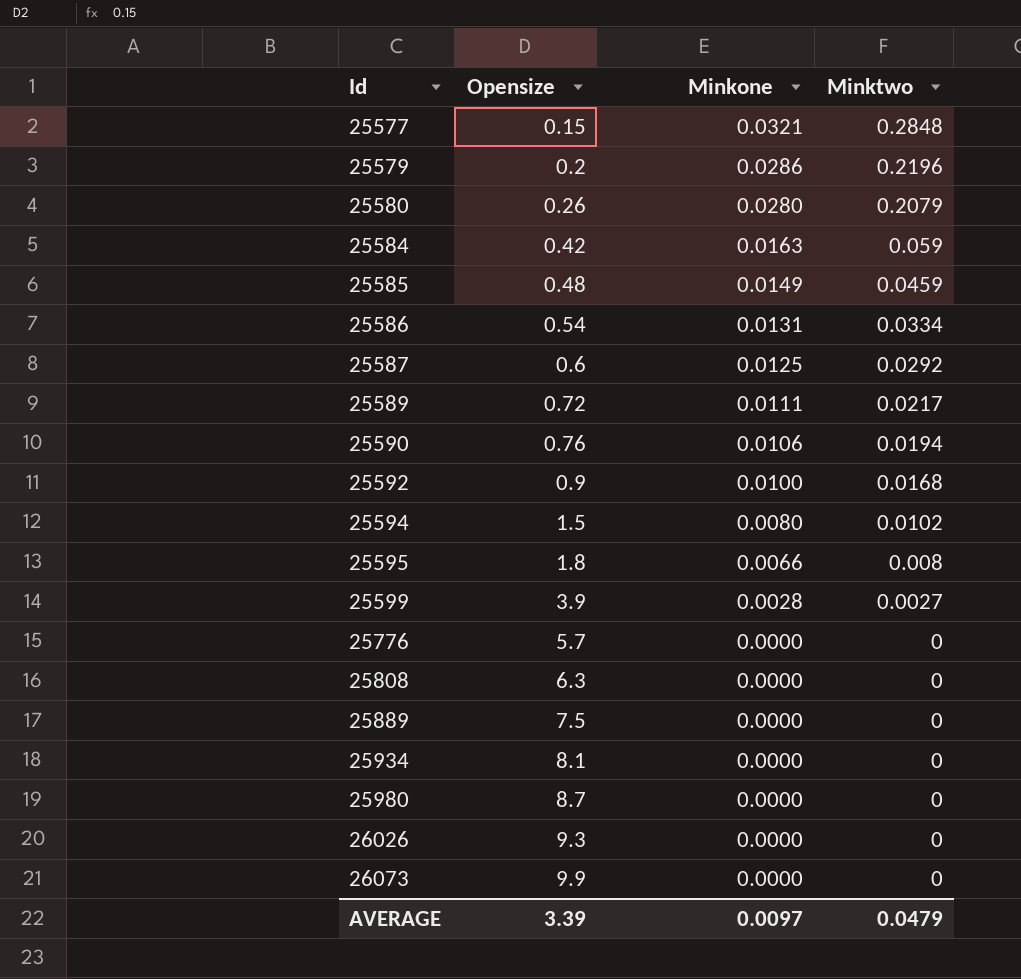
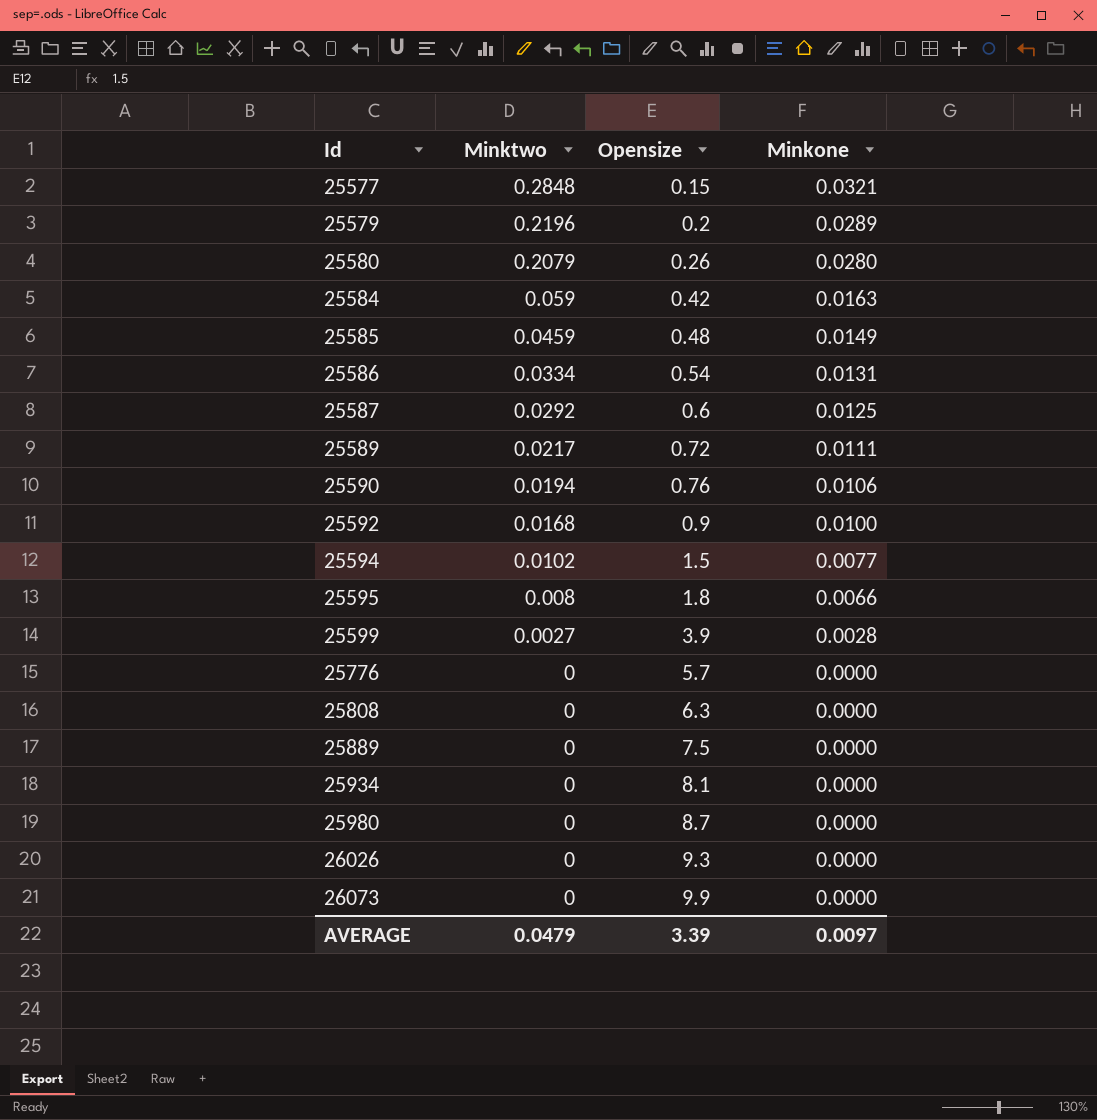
column Minktwo | position: 4 -> 2
25579 | Minkone: 0.0286 -> 0.0289
25594 | Minkone: 0.0080 -> 0.0077

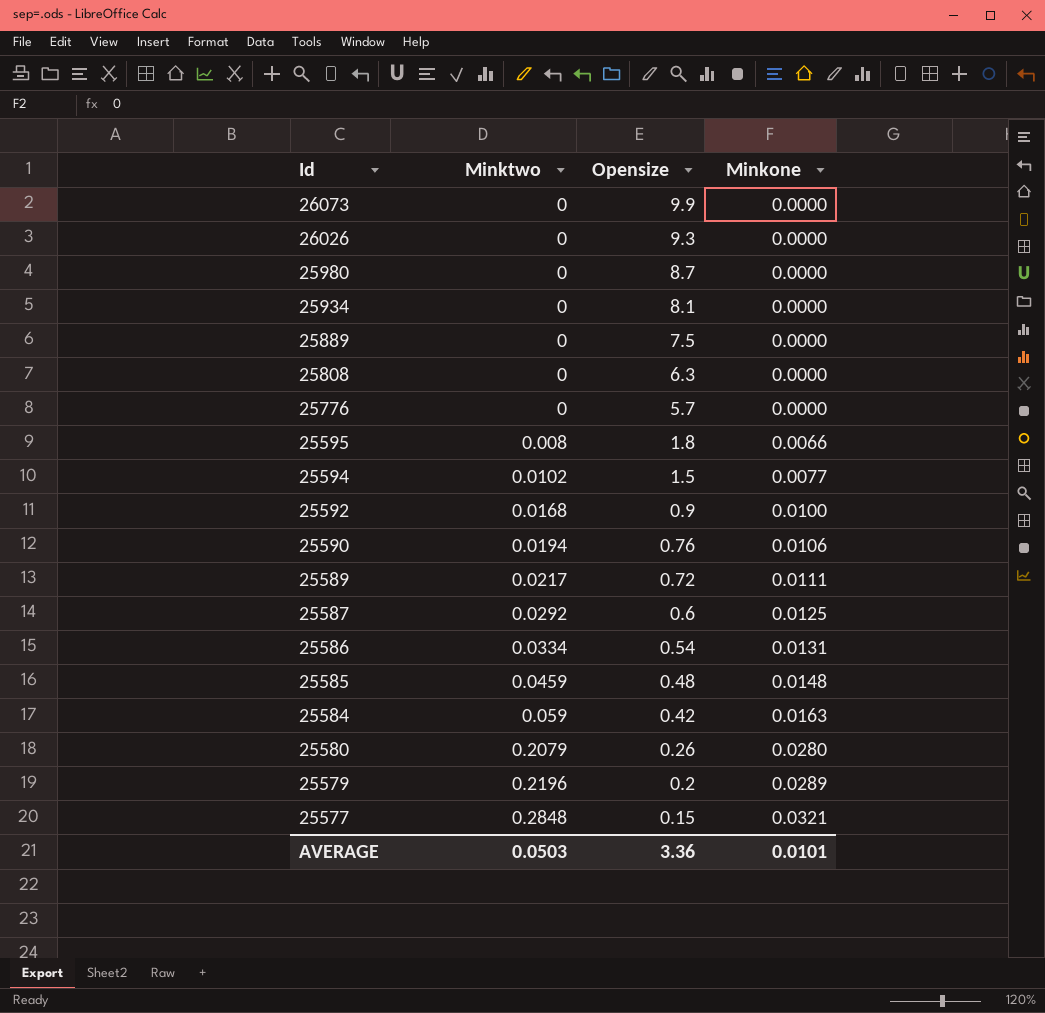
row order: Id ascending -> Id descending
row 25599: 0.0027 | 3.9 | 0.0028 -> none
25585 | Minkone: 0.0149 -> 0.0148
AVERAGE | Minktwo: 0.0479 -> 0.0503
AVERAGE | Opensize: 3.39 -> 3.36
AVERAGE | Minkone: 0.0097 -> 0.0101

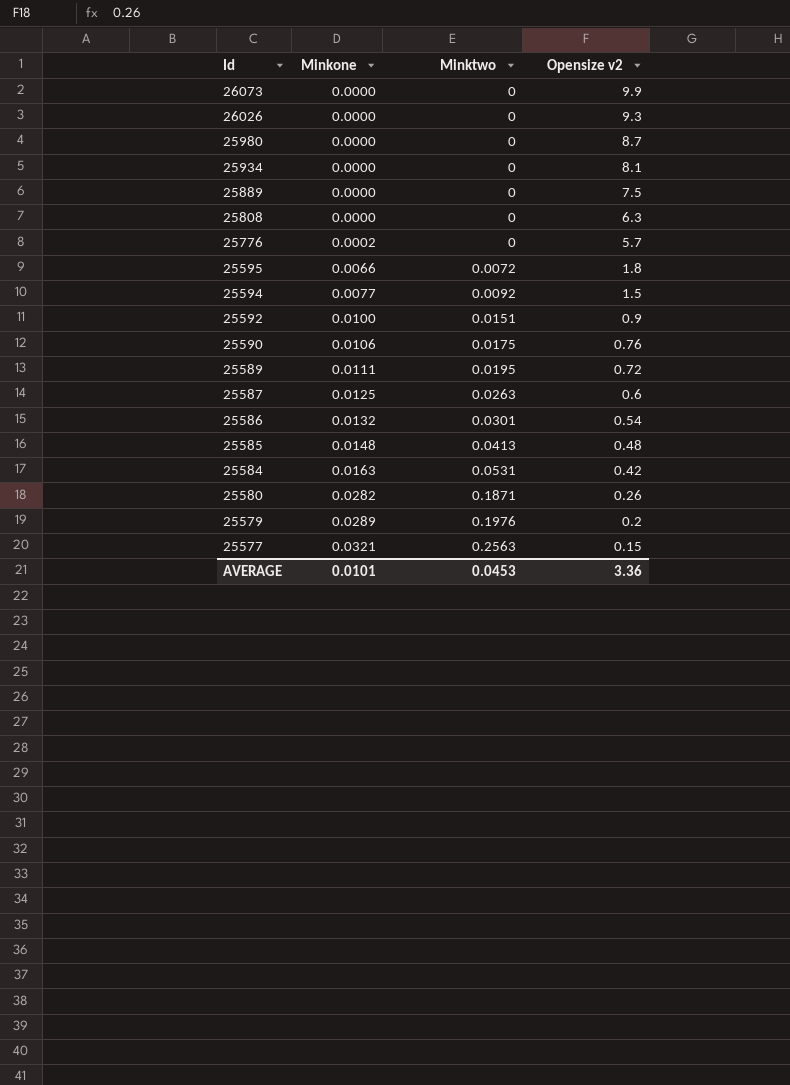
column Minkone | position: 4 -> 2
column name: Opensize -> Opensize v2
25776 | Minkone: 0.0000 -> 0.0002
25595 | Minktwo: 0.008 -> 0.0072
25594 | Minktwo: 0.0102 -> 0.0092
25592 | Minktwo: 0.0168 -> 0.0151
25590 | Minktwo: 0.0194 -> 0.0175
25589 | Minktwo: 0.0217 -> 0.0195
25587 | Minktwo: 0.0292 -> 0.0263
25586 | Minkone: 0.0131 -> 0.0132
25586 | Minktwo: 0.0334 -> 0.0301
25585 | Minktwo: 0.0459 -> 0.0413
25584 | Minktwo: 0.059 -> 0.0531
25580 | Minkone: 0.0280 -> 0.0282
25580 | Minktwo: 0.2079 -> 0.1871
25579 | Minktwo: 0.2196 -> 0.1976
25577 | Minktwo: 0.2848 -> 0.2563
AVERAGE | Minktwo: 0.0503 -> 0.0453

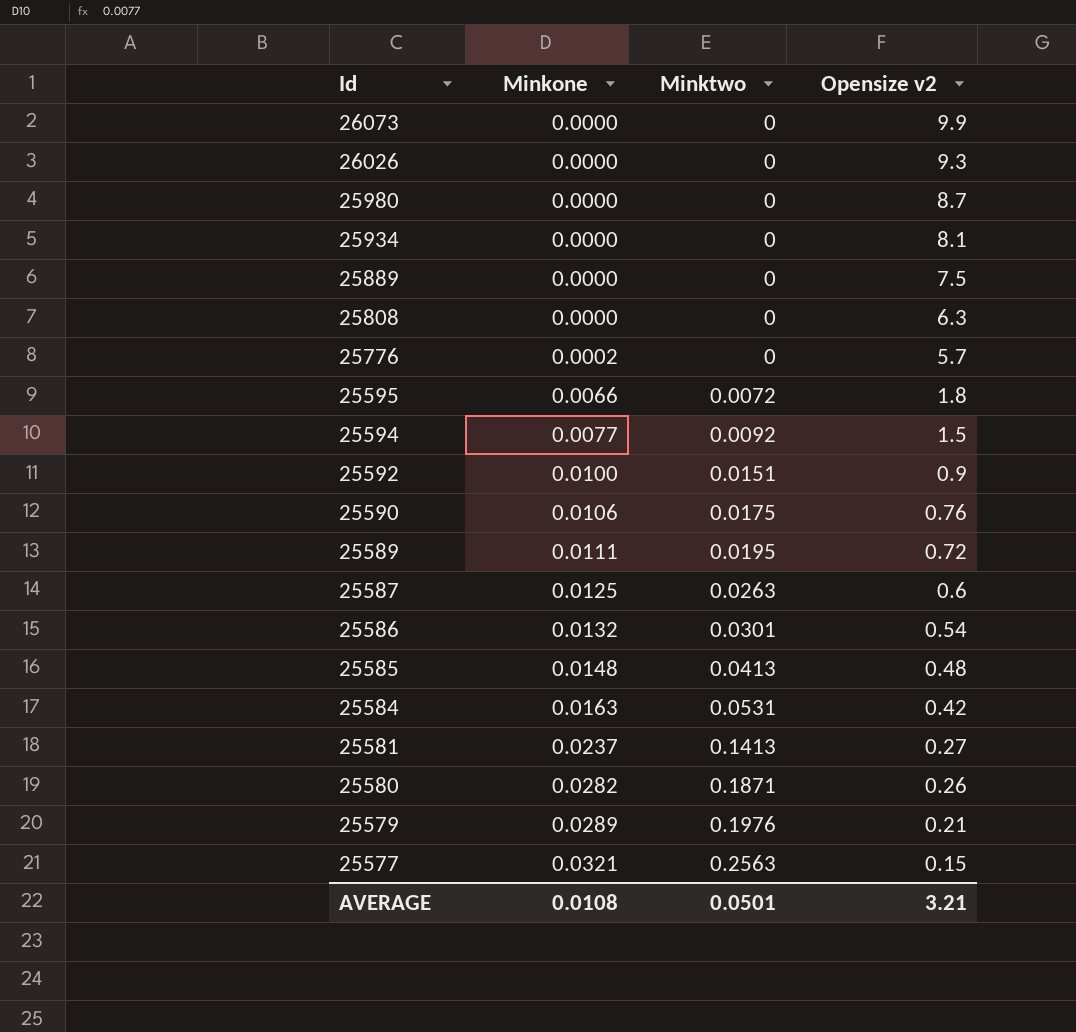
row 25581: none -> 0.0237 | 0.1413 | 0.27
25579 | Opensize v2: 0.2 -> 0.21
AVERAGE | Minkone: 0.0101 -> 0.0108
AVERAGE | Minktwo: 0.0453 -> 0.0501
AVERAGE | Opensize v2: 3.36 -> 3.21

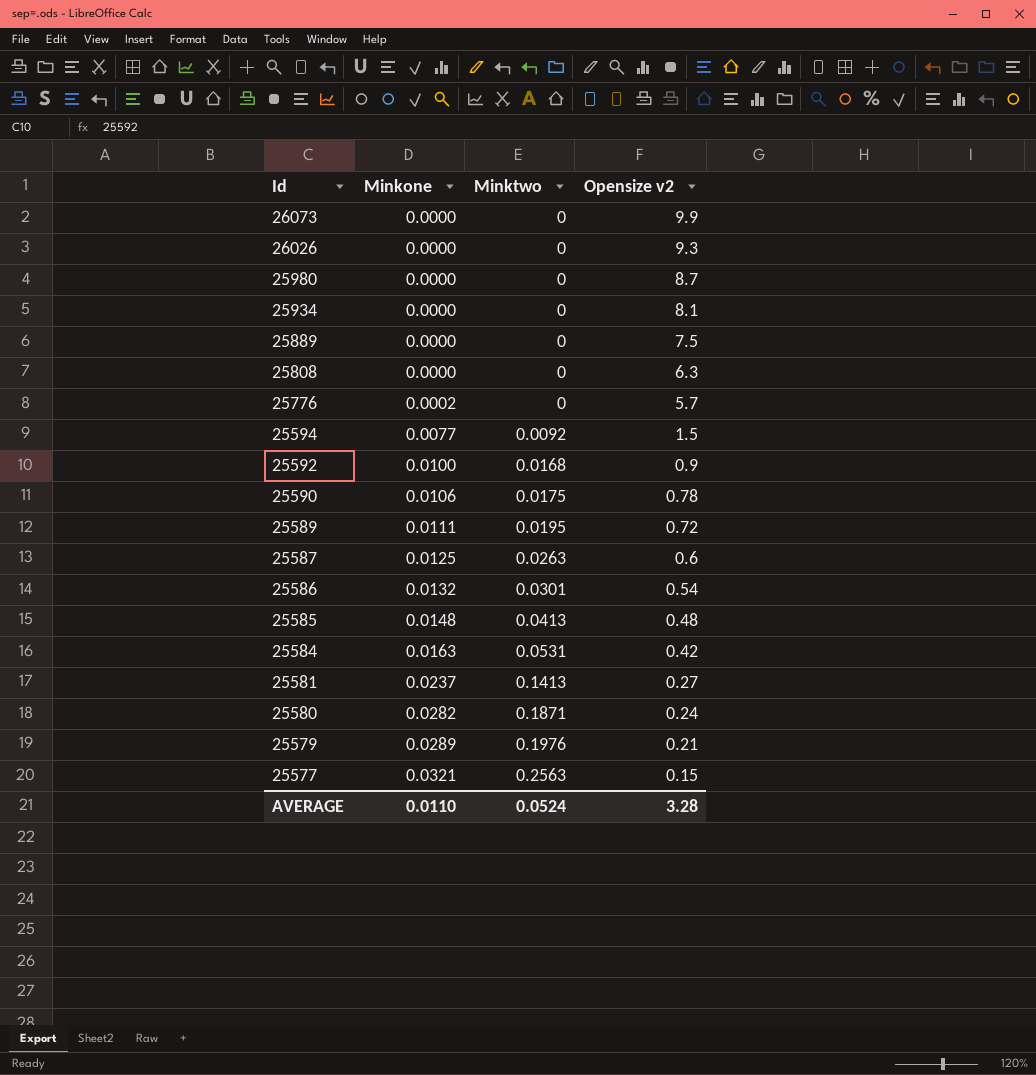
row 25595: 0.0066 | 0.0072 | 1.8 -> none
25592 | Minktwo: 0.0151 -> 0.0168
25590 | Opensize v2: 0.76 -> 0.78
25580 | Opensize v2: 0.26 -> 0.24
AVERAGE | Minkone: 0.0108 -> 0.0110
AVERAGE | Minktwo: 0.0501 -> 0.0524
AVERAGE | Opensize v2: 3.21 -> 3.28

